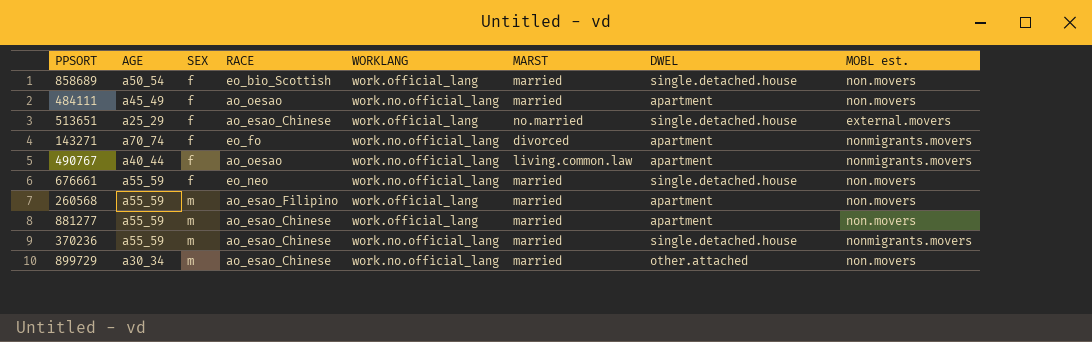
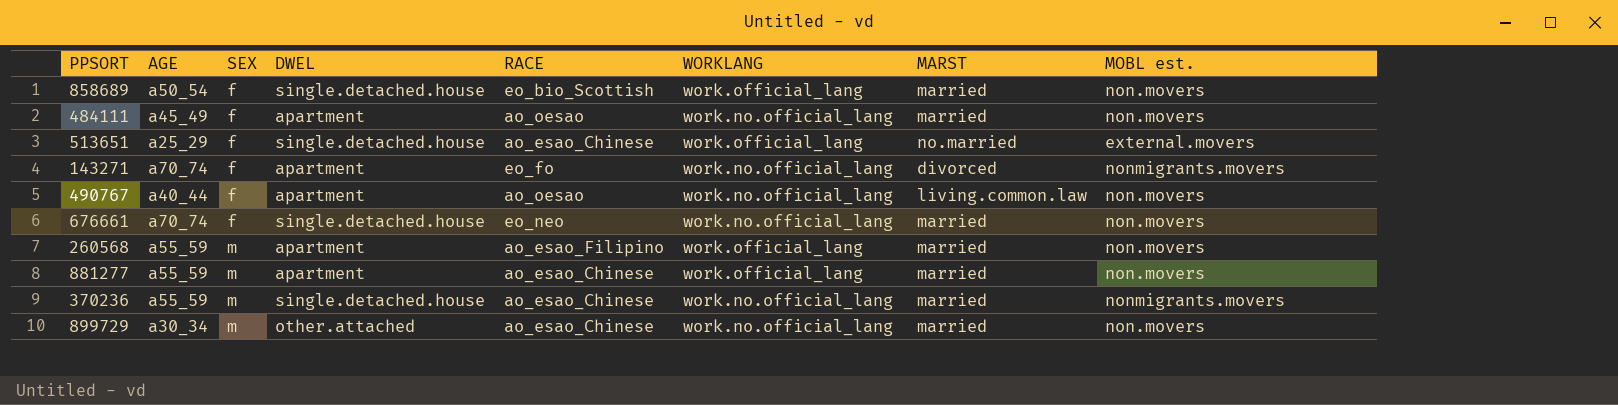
column DWEL | position: 7 -> 4
490767 | MOBL est.: nonmigrants.movers -> non.movers
676661 | AGE: a55_59 -> a70_74

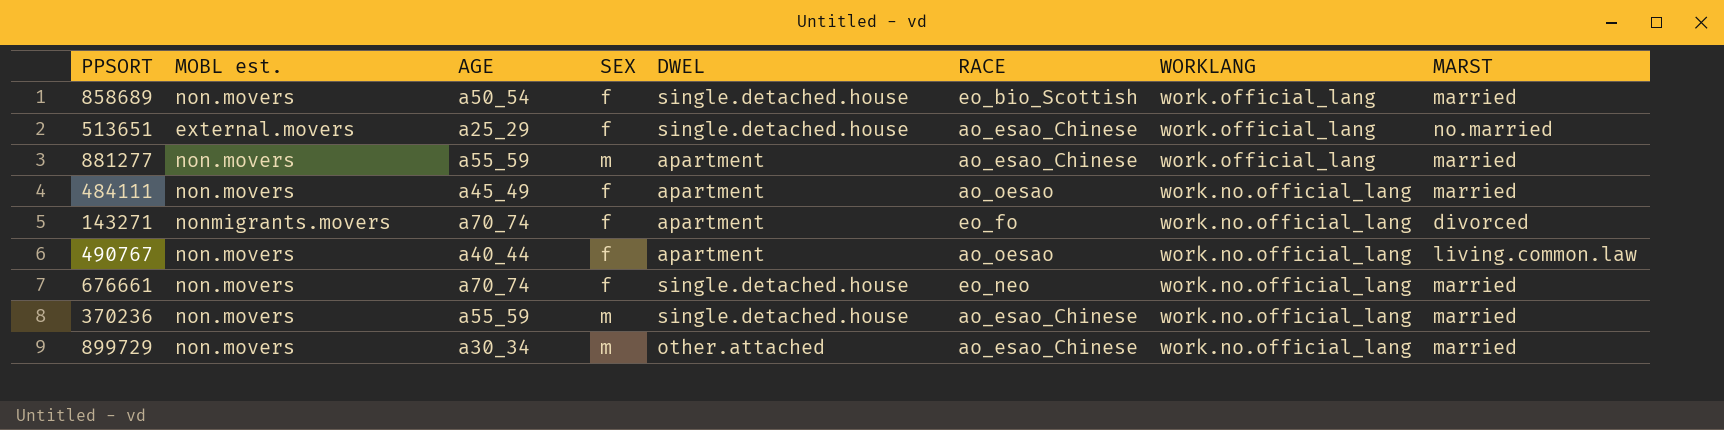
row order: SEX ascending -> WORKLANG descending
column MOBL est. | position: 8 -> 2
row 260568: a55_59 | m | apartment | ao_esao_Filipino | work.official_lang | married | non.movers -> none
370236 | MOBL est.: nonmigrants.movers -> non.movers

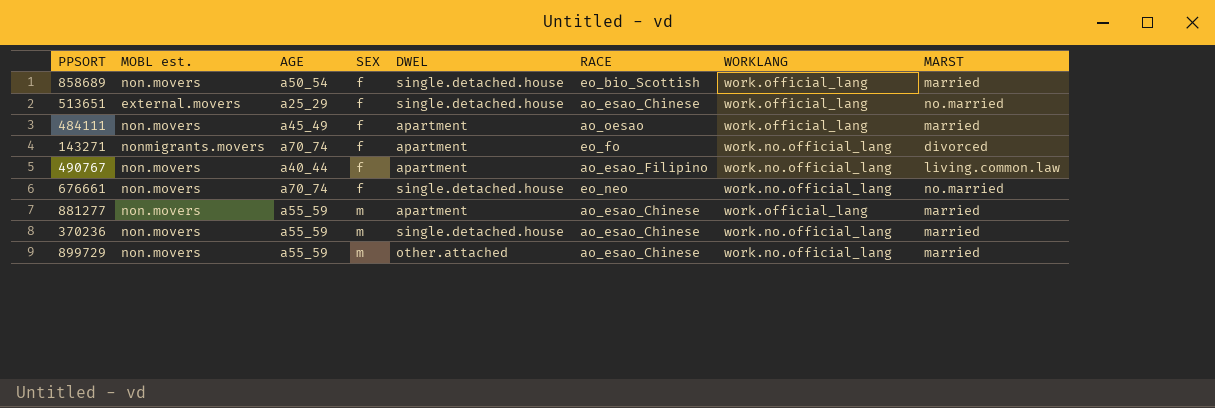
row order: WORKLANG descending -> SEX ascending
484111 | WORKLANG: work.no.official_lang -> work.official_lang
490767 | RACE: ao_oesao -> ao_esao_Filipino
676661 | MARST: married -> no.married
899729 | AGE: a30_34 -> a55_59

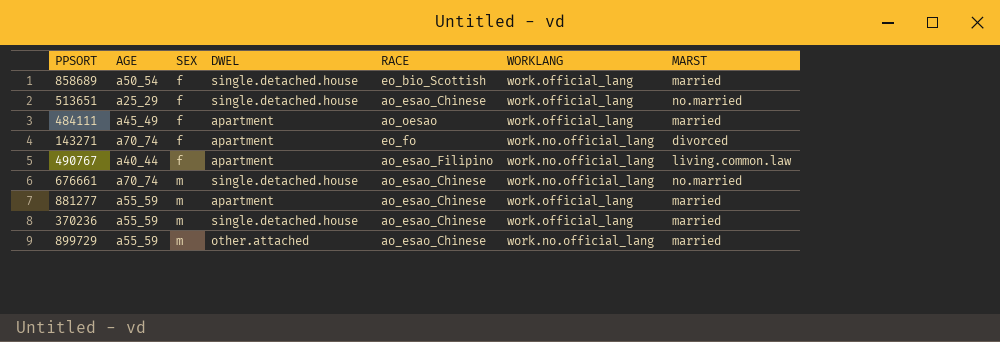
column MOBL est. | position: 2 -> none
676661 | SEX: f -> m
676661 | RACE: eo_neo -> ao_esao_Chinese
370236 | WORKLANG: work.no.official_lang -> work.official_lang

